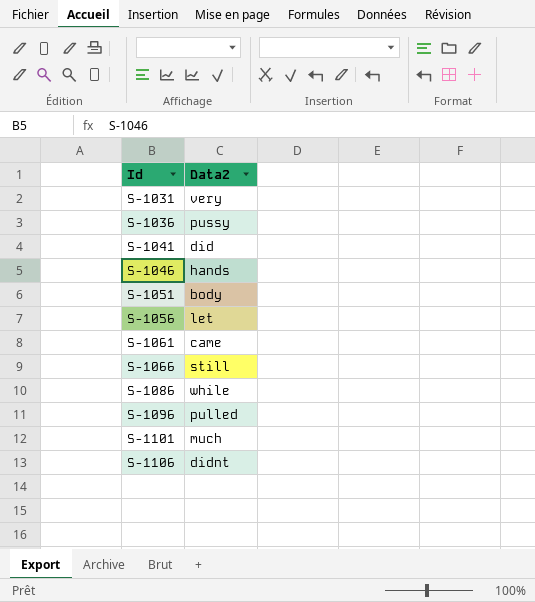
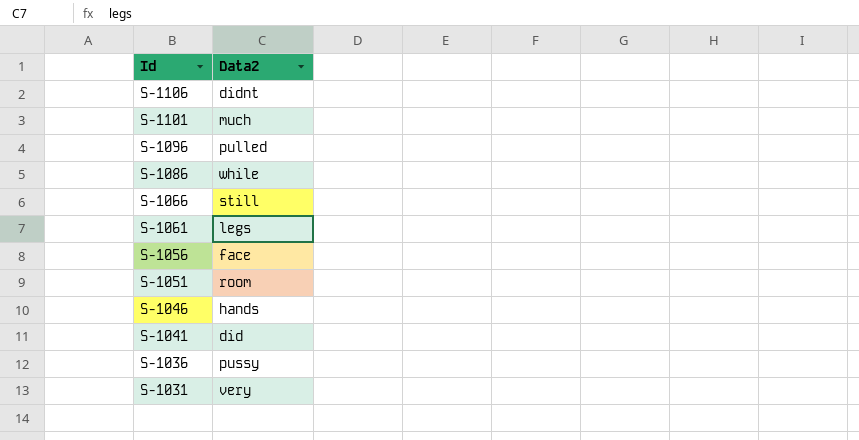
row order: Id ascending -> Id descending
S-1061 | Data2: came -> legs
S-1056 | Data2: let -> face
S-1051 | Data2: body -> room

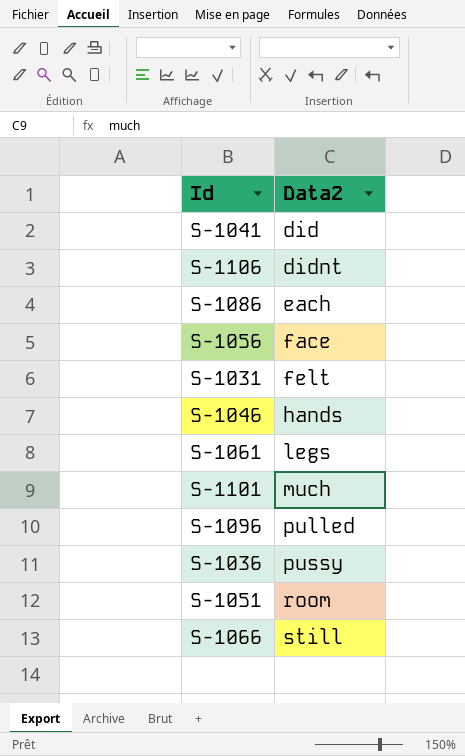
row order: Id descending -> Data2 ascending
S-1086 | Data2: while -> each
S-1031 | Data2: very -> felt

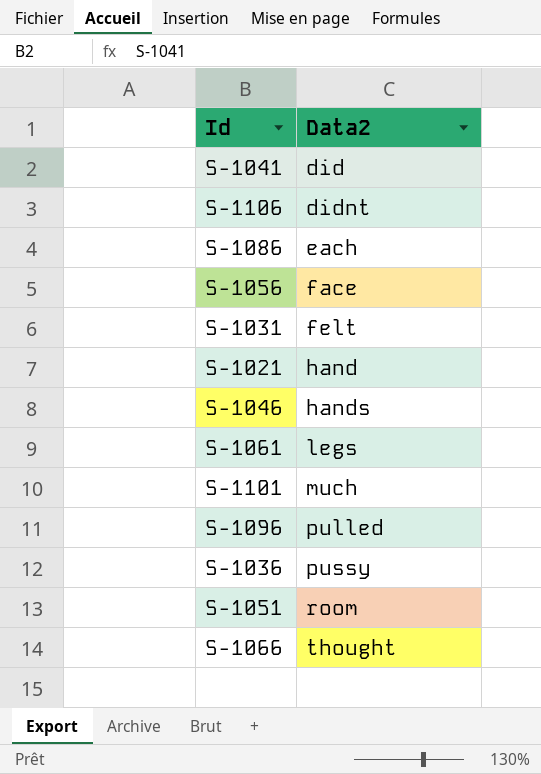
row S-1021: none -> hand
S-1066 | Data2: still -> thought

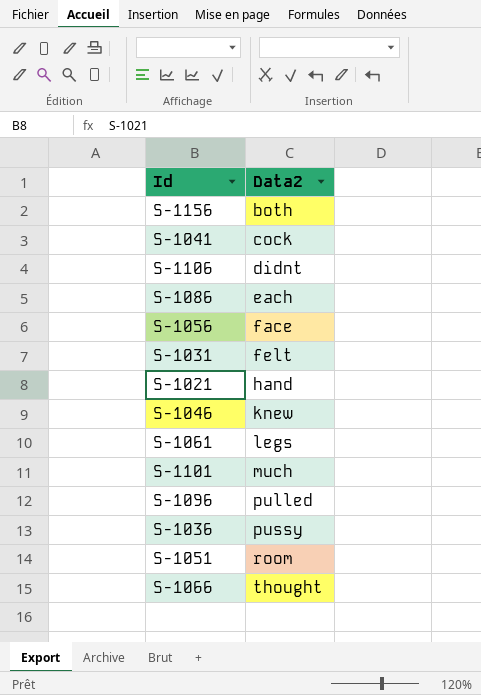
row S-1156: none -> both
S-1041 | Data2: did -> cock
S-1046 | Data2: hands -> knew

